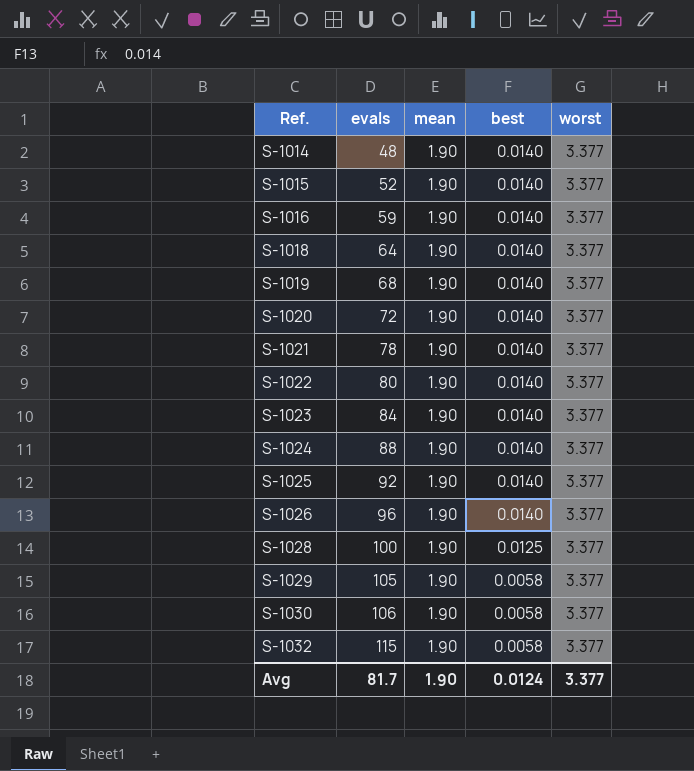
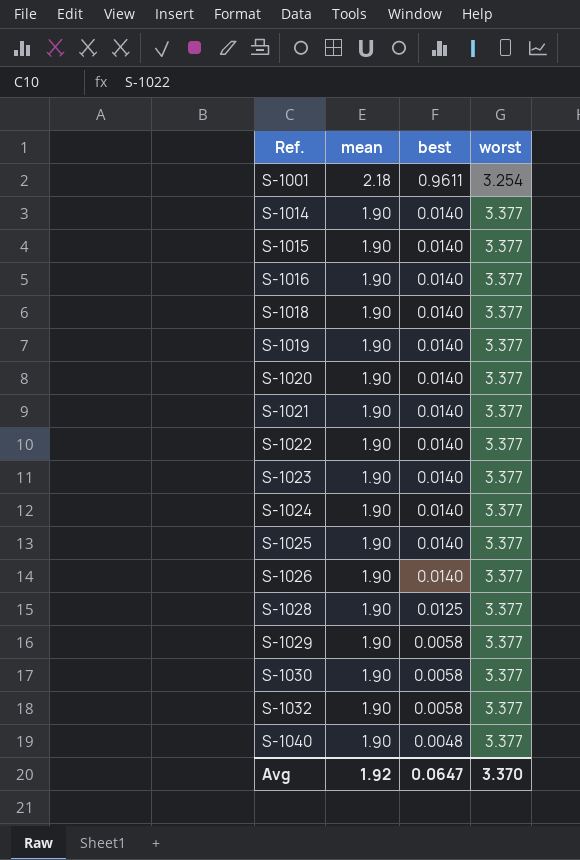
column evals | position: 2 -> none
row S-1001: none -> 2.18 | 0.9611 | 3.254
row S-1040: none -> 1.90 | 0.0048 | 3.377
Avg | mean: 1.90 -> 1.92
Avg | best: 0.0124 -> 0.0647
Avg | worst: 3.377 -> 3.370

